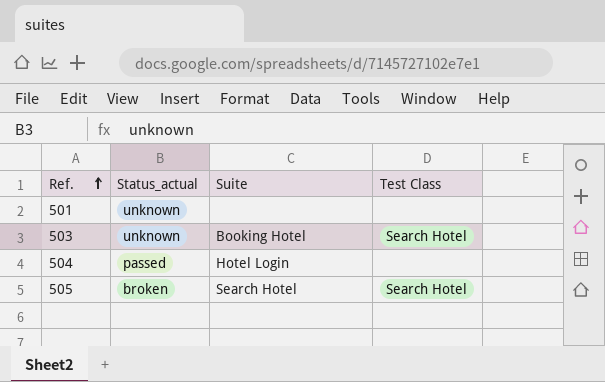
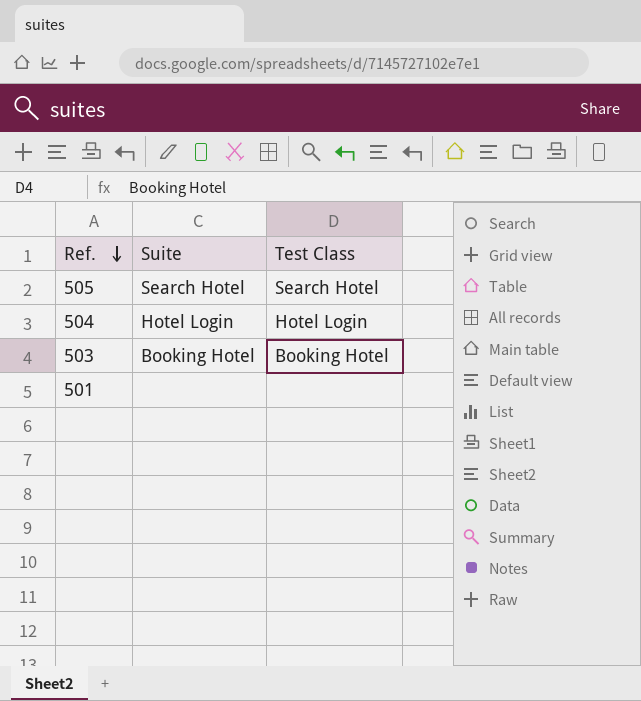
row order: Ref. ascending -> Ref. descending
column Status_actual | position: 2 -> none
504 | Test Class: none -> Hotel Login
503 | Test Class: Search Hotel -> Booking Hotel

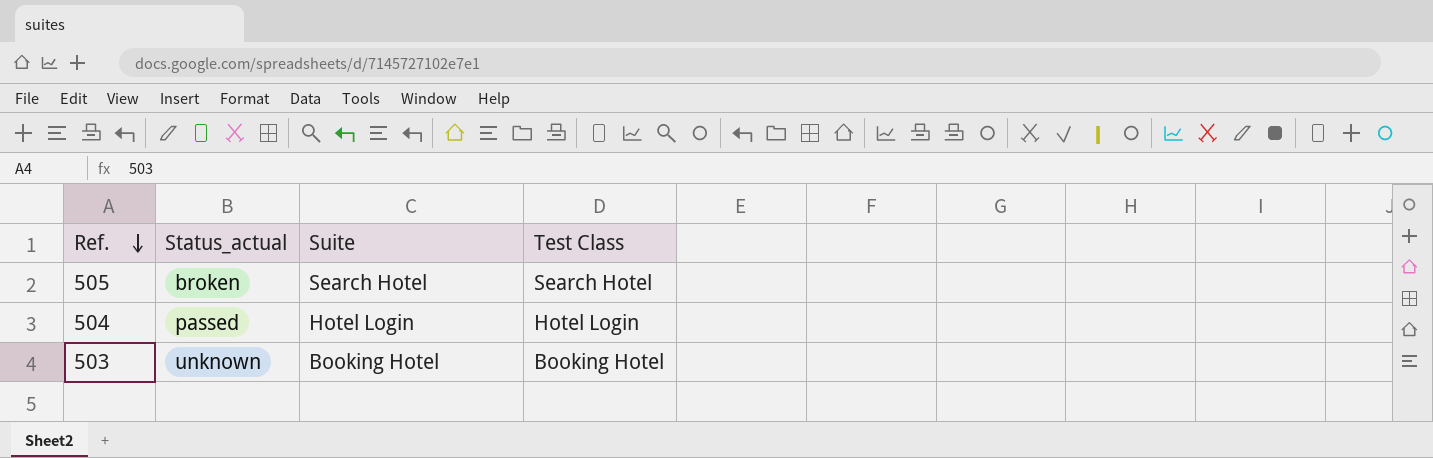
column Status_actual | position: none -> 2
row 501: none | none -> none

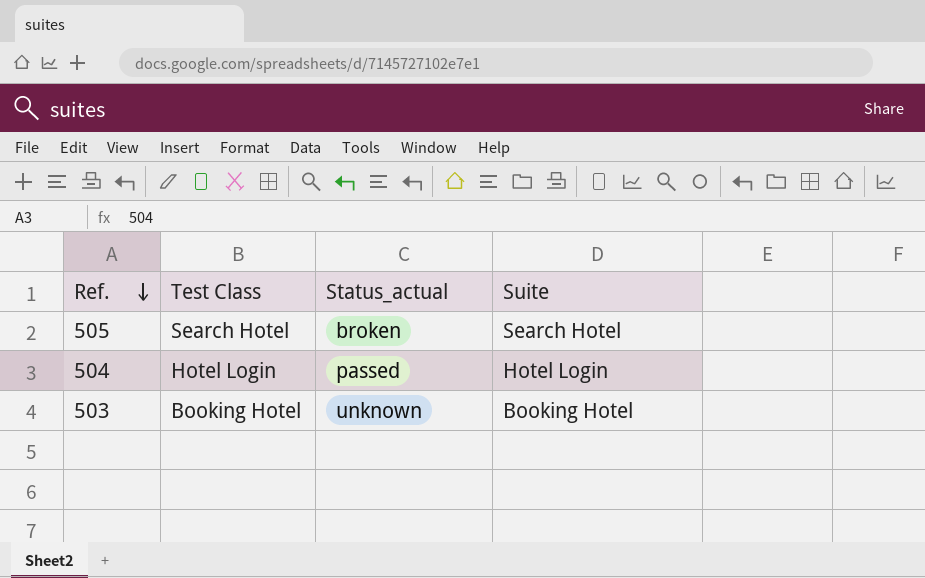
column Test Class | position: 4 -> 2

